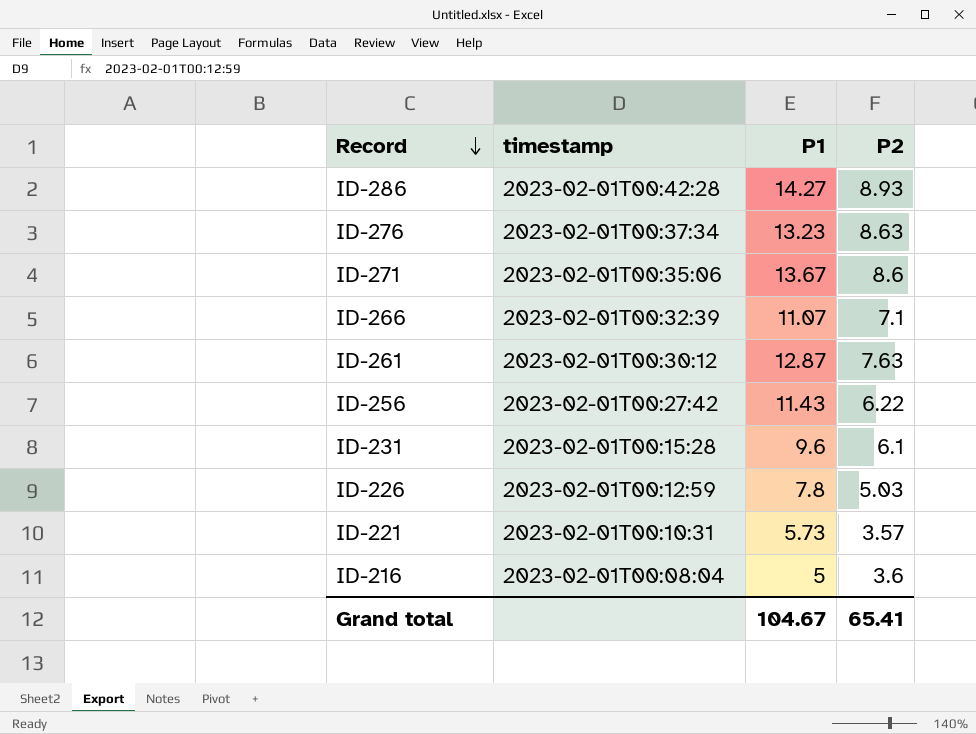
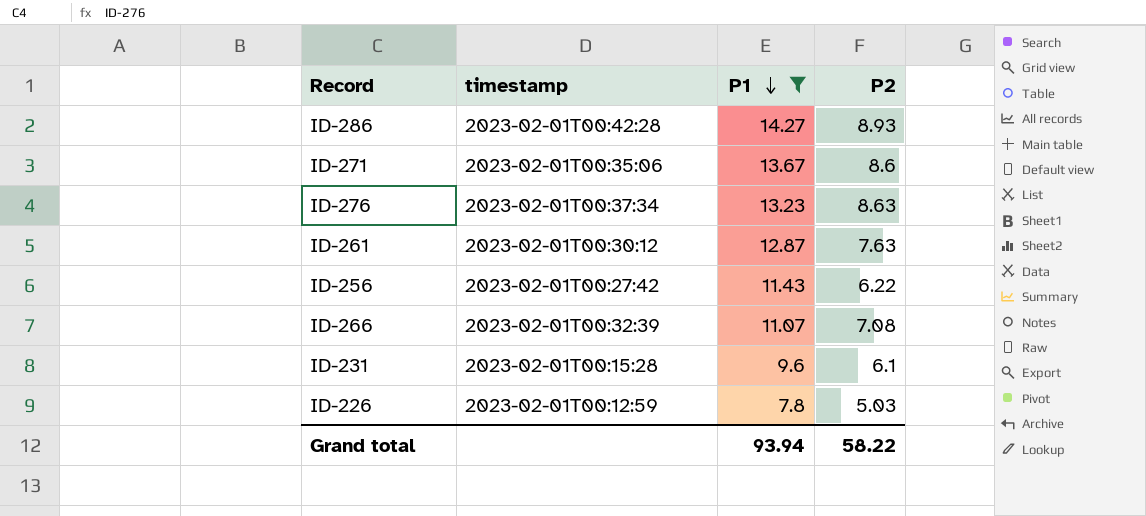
filter: none -> P1 >= 7.8
row order: Record descending -> P1 descending
ID-266 | P2: 7.1 -> 7.08
Grand total | P1: 104.67 -> 93.94
Grand total | P2: 65.41 -> 58.22

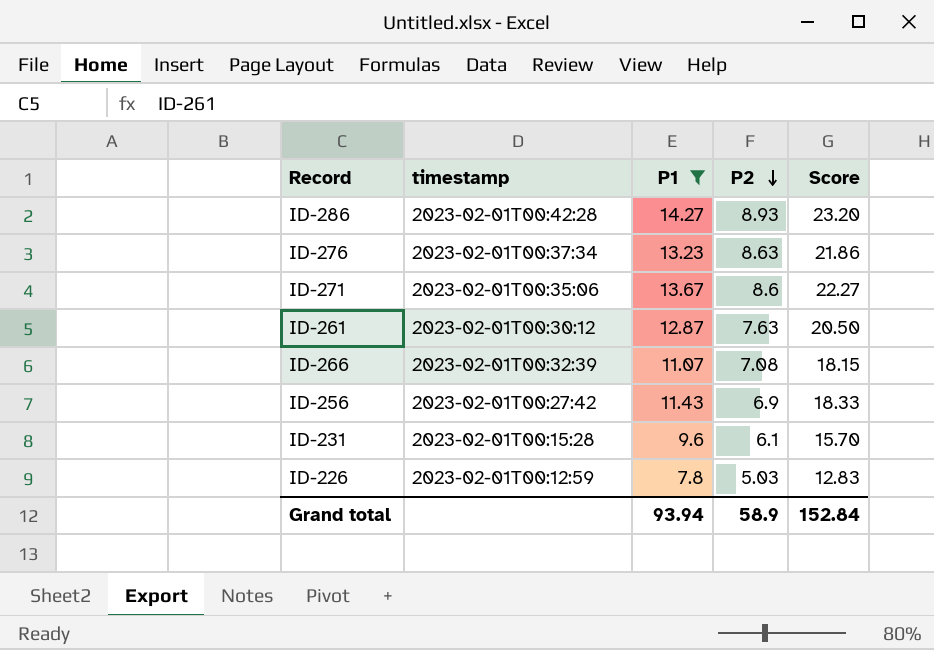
row order: P1 descending -> P2 descending
column Score | formula: none -> [P1] + [P2]
ID-256 | P2: 6.22 -> 6.9
Grand total | P2: 58.22 -> 58.9

